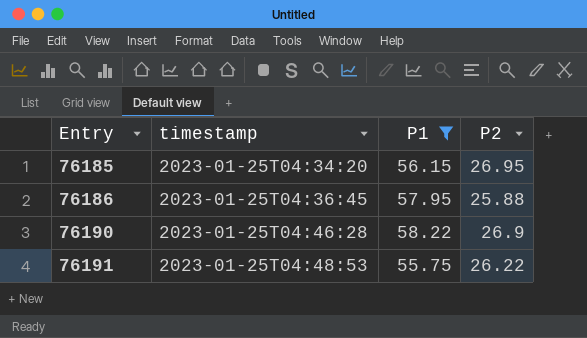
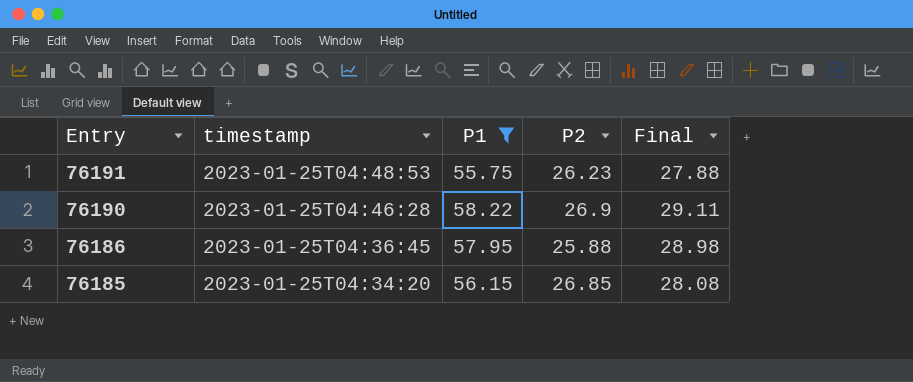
row order: Entry ascending -> Entry descending
column Final | formula: none -> [P1] * 0.5
76191 | P2: 26.22 -> 26.23
76185 | P2: 26.95 -> 26.85

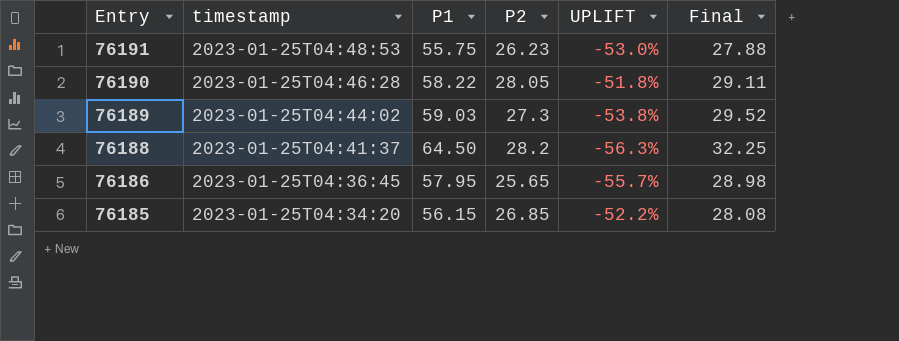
filter: P1 <= 58.22 -> none
column UPLIFT | formula: none -> ([P2] - [P1]) / [P1]
76190 | P2: 26.9 -> 28.05
76186 | P2: 25.88 -> 25.65

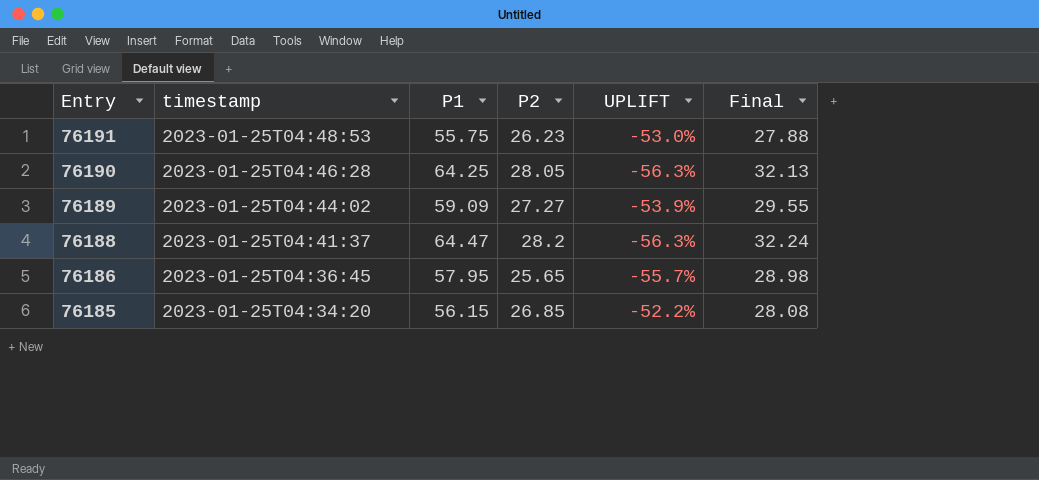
76190 | P1: 58.22 -> 64.25
76190 | UPLIFT: -51.8% -> -56.3%
76190 | Final: 29.11 -> 32.13
76189 | P1: 59.03 -> 59.09
76189 | P2: 27.3 -> 27.27
76189 | UPLIFT: -53.8% -> -53.9%
76189 | Final: 29.52 -> 29.55
76188 | P1: 64.50 -> 64.47
76188 | Final: 32.25 -> 32.24

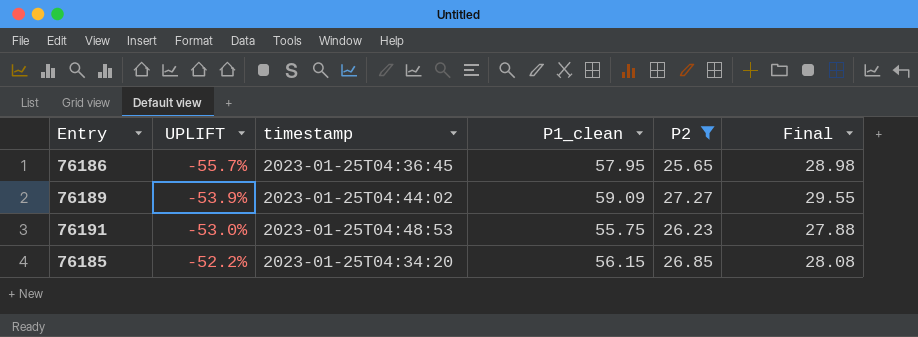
filter: none -> P2 <= 27.27
row order: Entry descending -> UPLIFT ascending
column UPLIFT | position: 5 -> 2
column name: P1 -> P1_clean

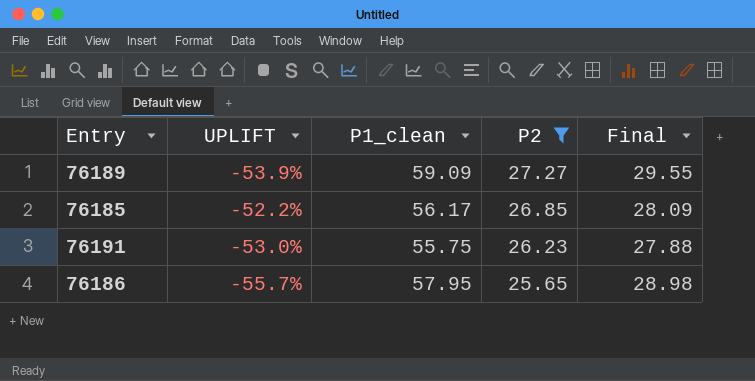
row order: UPLIFT ascending -> P2 descending
column timestamp | position: 3 -> none
76185 | P1_clean: 56.15 -> 56.17
76185 | Final: 28.08 -> 28.09

